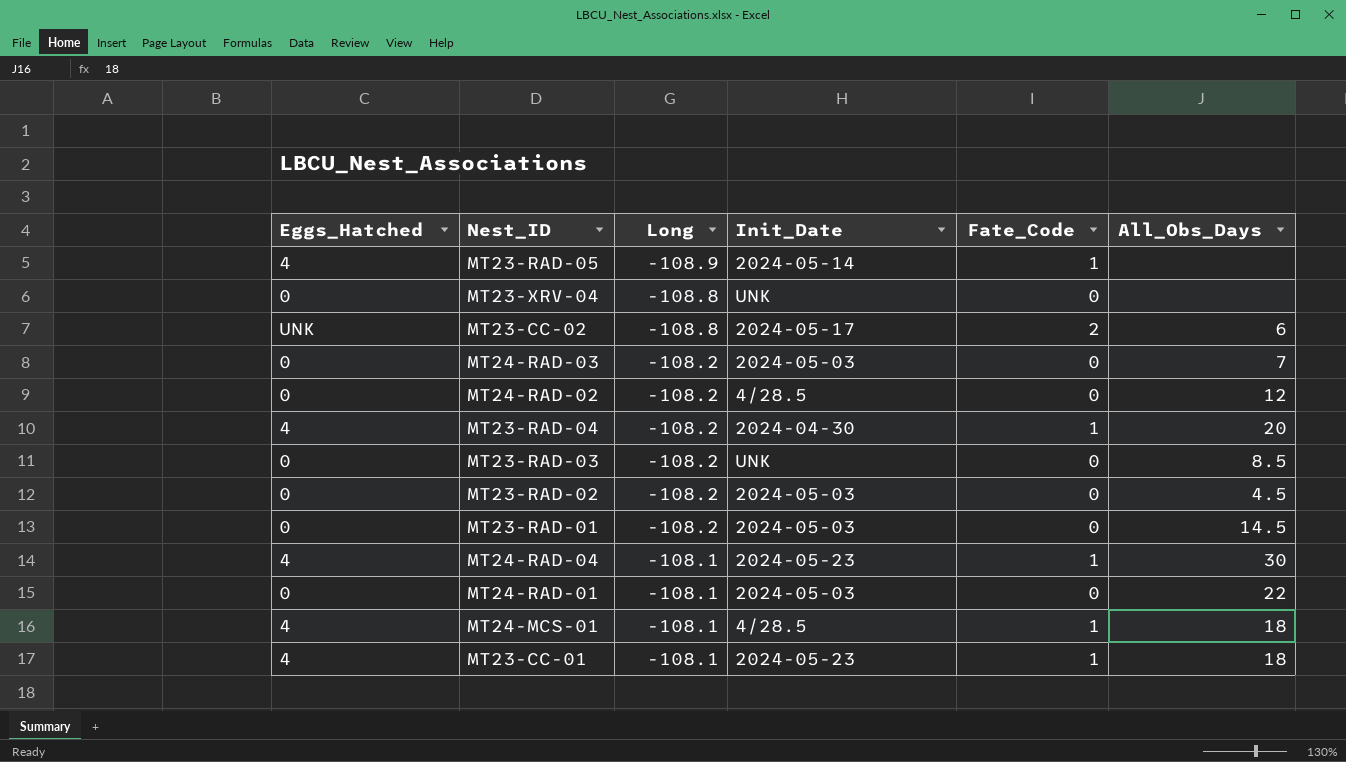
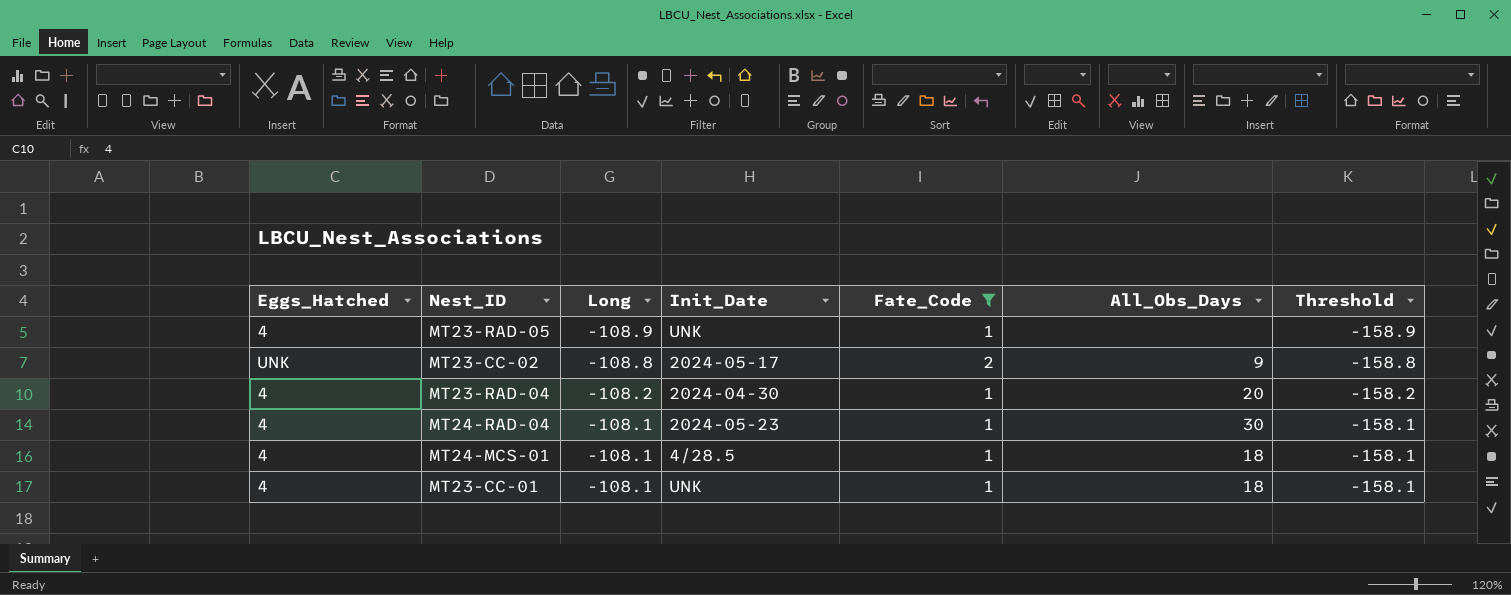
filter: none -> Fate_Code != 0
column Threshold | formula: none -> [Long] - 50
MT23-RAD-05 | Init_Date: 2024-05-14 -> UNK
MT23-CC-02 | All_Obs_Days: 6 -> 9
MT23-CC-01 | Init_Date: 2024-05-23 -> UNK

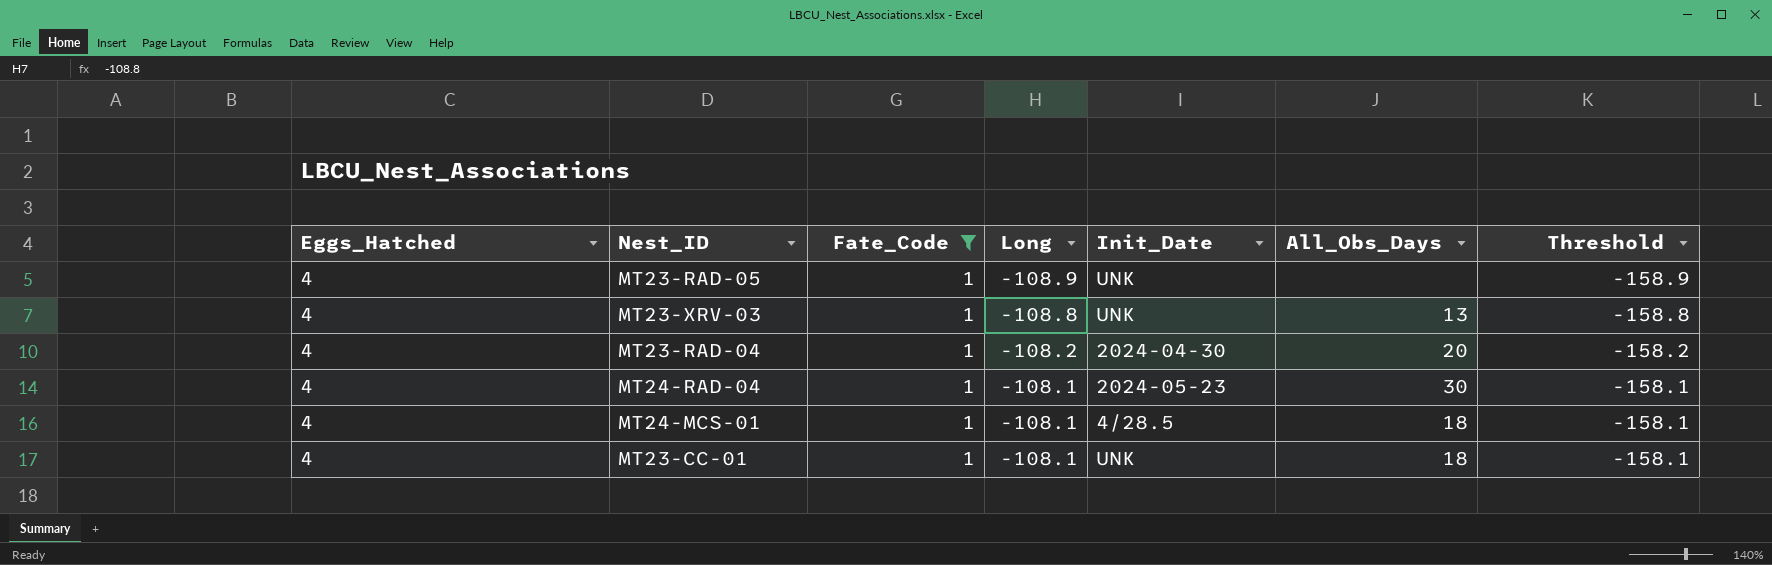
column Fate_Code | position: 5 -> 3
row MT23-CC-02: UNK | -108.8 | 2024-05-17 | 2 | 9 | -158.8 -> none
row MT23-XRV-03: none -> 4 | 1 | -108.8 | UNK | 13 | -158.8

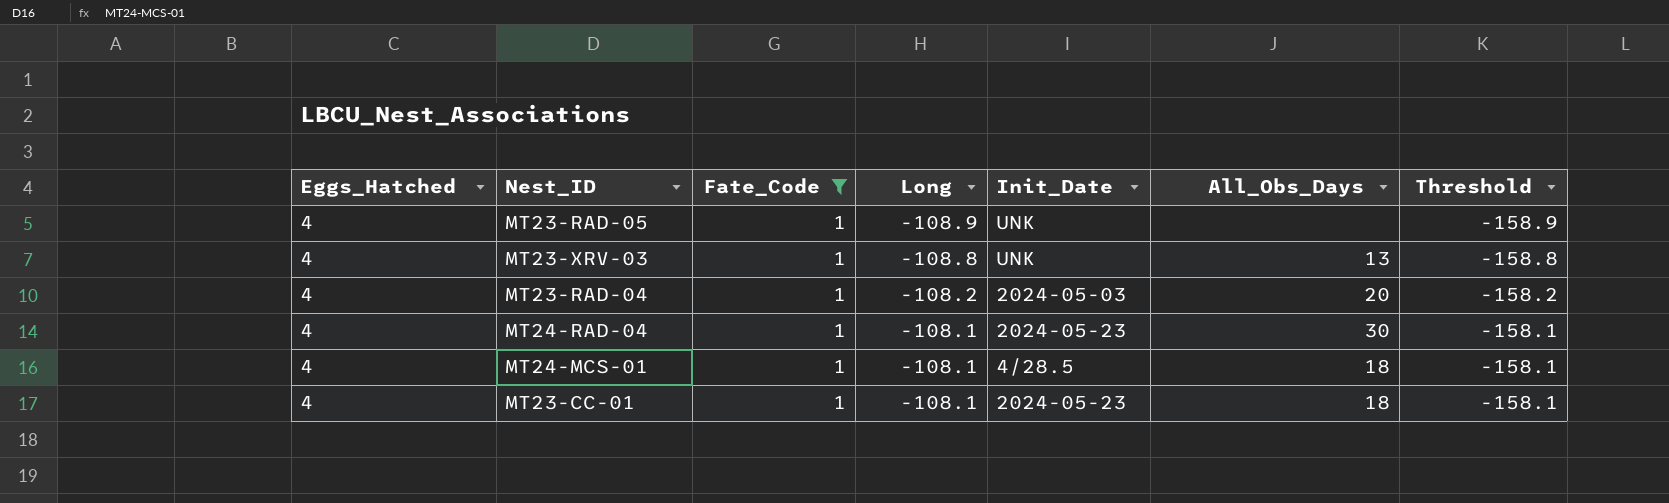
MT23-RAD-04 | Init_Date: 2024-04-30 -> 2024-05-03
MT23-CC-01 | Init_Date: UNK -> 2024-05-23

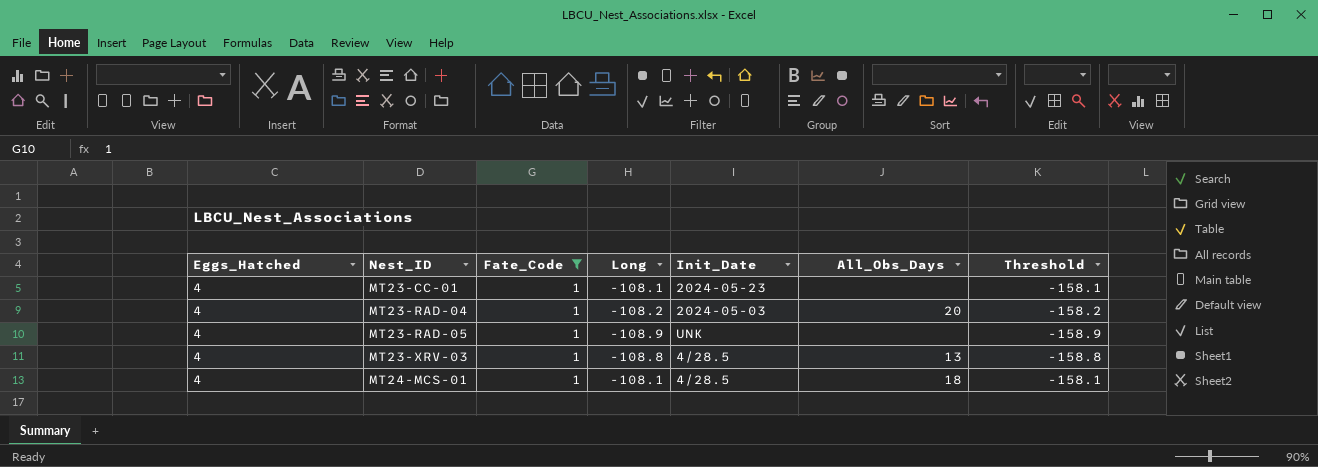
row order: Long ascending -> Nest_ID ascending
row MT24-RAD-04: 4 | 1 | -108.1 | 2024-05-23 | 30 | -158.1 -> none
MT23-CC-01 | All_Obs_Days: 18 -> none
MT23-XRV-03 | Init_Date: UNK -> 4/28.5

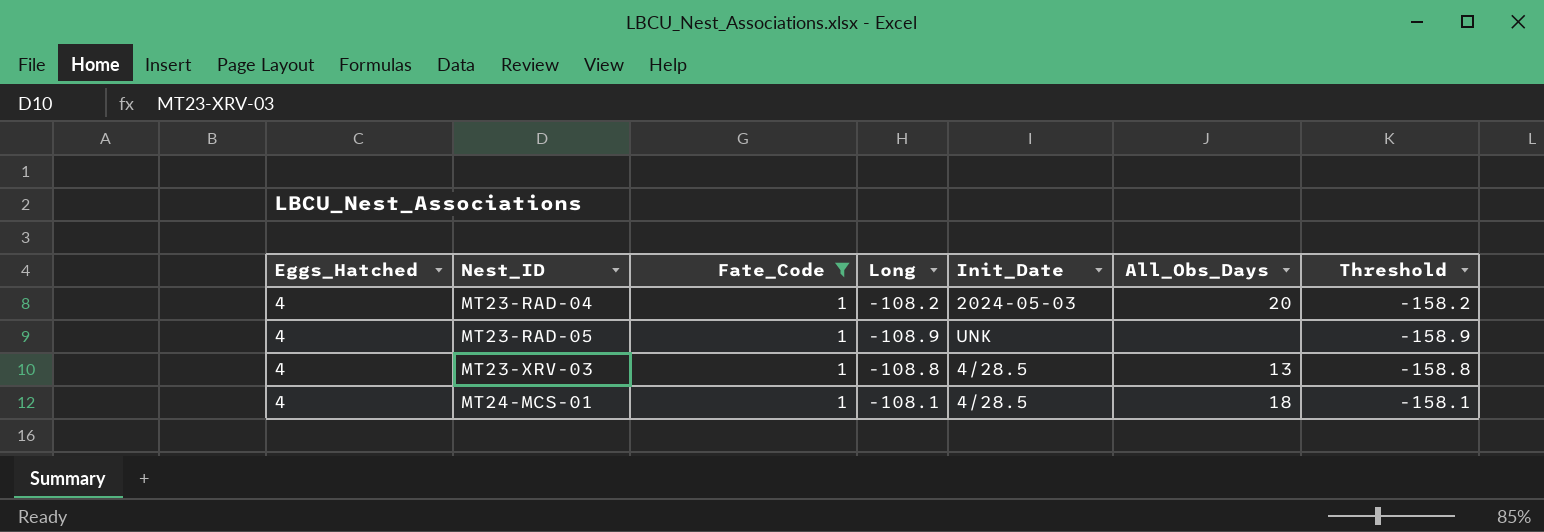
row MT23-CC-01: 4 | 1 | -108.1 | 2024-05-23 | none | -158.1 -> none

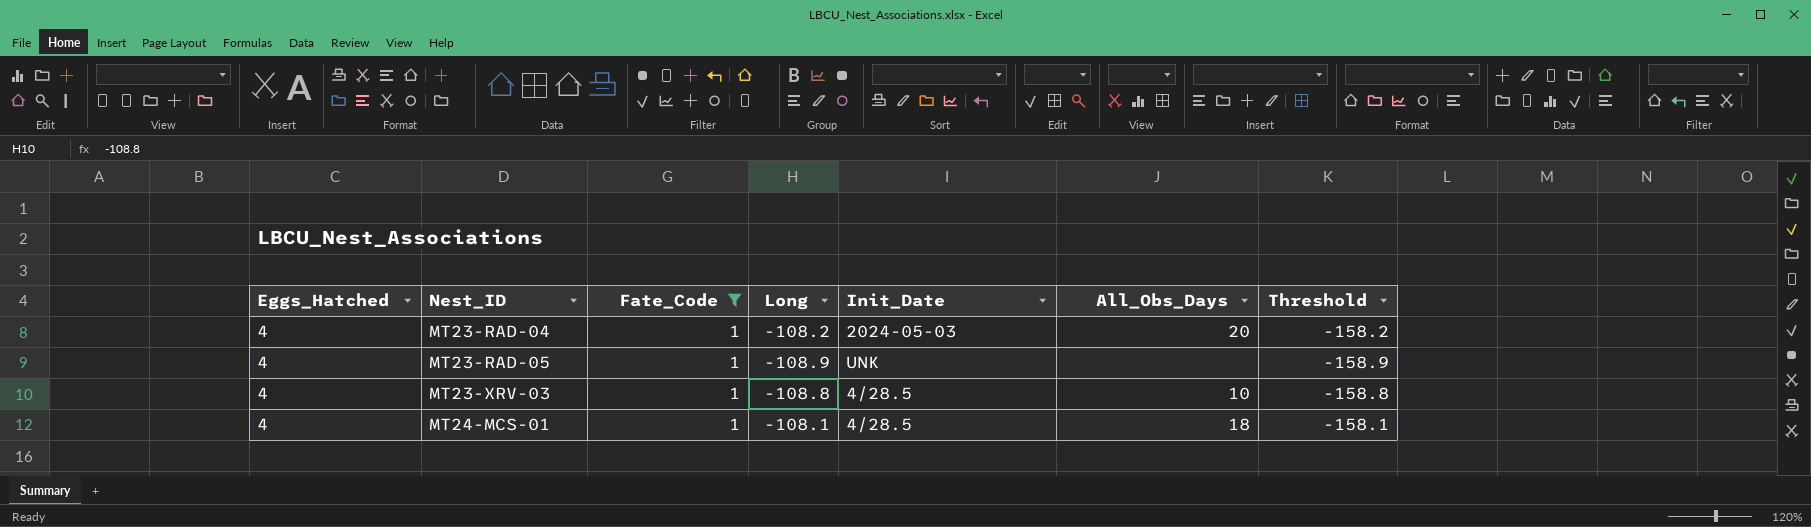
MT23-XRV-03 | All_Obs_Days: 13 -> 10

